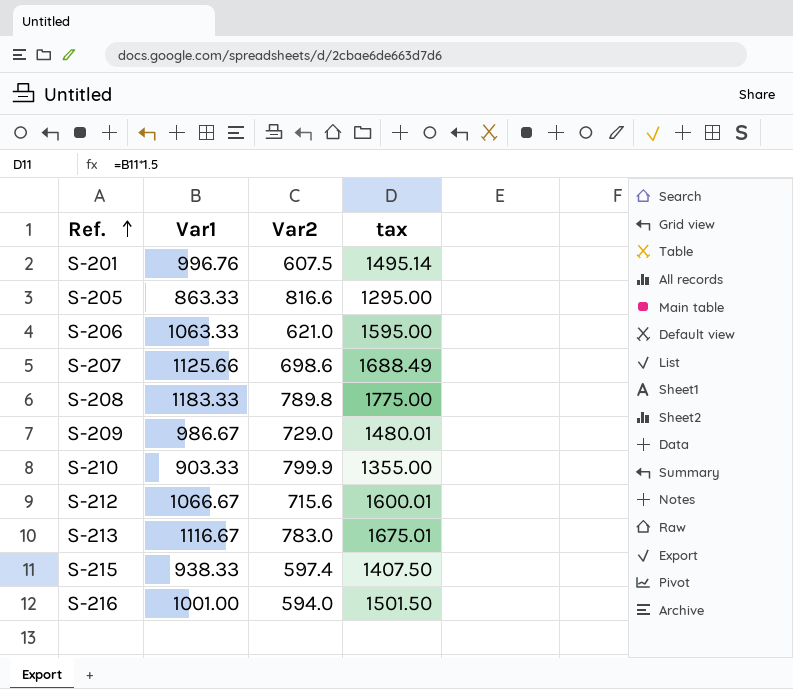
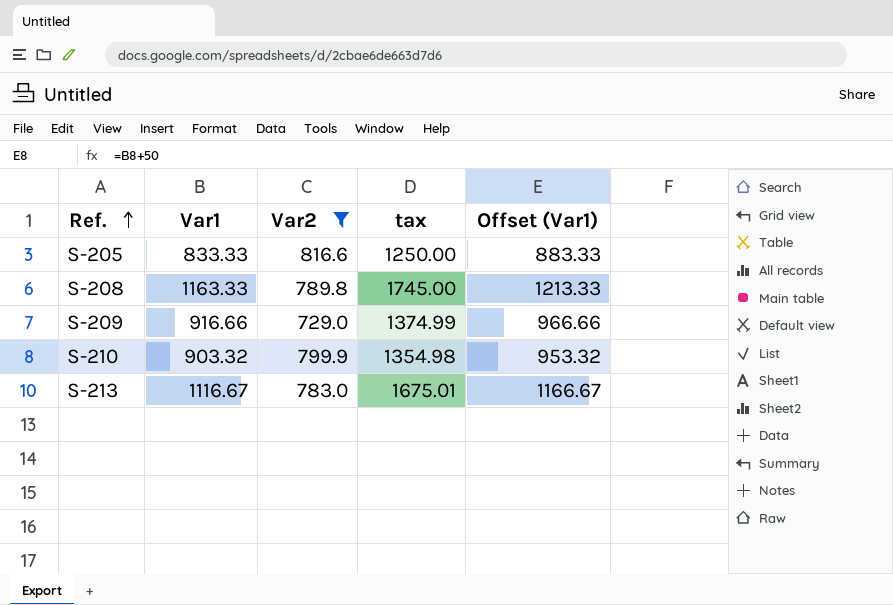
filter: none -> Var2 >= 729.0
column Offset (Var1) | formula: none -> [Var1] + 50
S-205 | Var1: 863.33 -> 833.33
S-205 | tax: 1295.00 -> 1250.00
S-208 | Var1: 1183.33 -> 1163.33
S-208 | tax: 1775.00 -> 1745.00
S-209 | Var1: 986.67 -> 916.66
S-209 | tax: 1480.01 -> 1374.99
S-210 | Var1: 903.33 -> 903.32
S-210 | tax: 1355.00 -> 1354.98

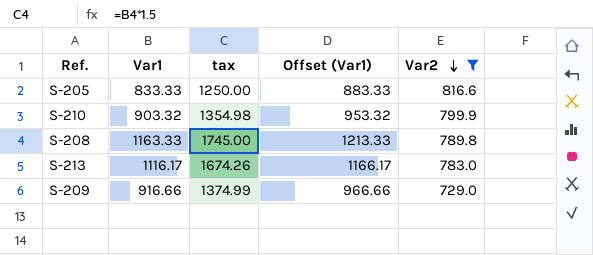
row order: Ref. ascending -> Var2 descending
column Var2 | position: 3 -> 5
S-213 | Var1: 1116.67 -> 1116.17
S-213 | tax: 1675.01 -> 1674.26
S-213 | Offset (Var1): 1166.67 -> 1166.17

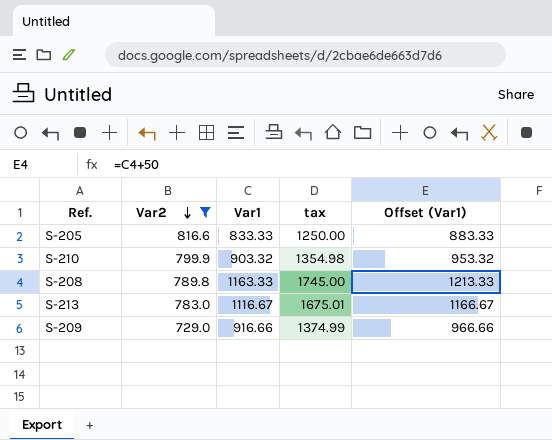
column Var2 | position: 5 -> 2
S-213 | Var1: 1116.17 -> 1116.67
S-213 | tax: 1674.26 -> 1675.01
S-213 | Offset (Var1): 1166.17 -> 1166.67

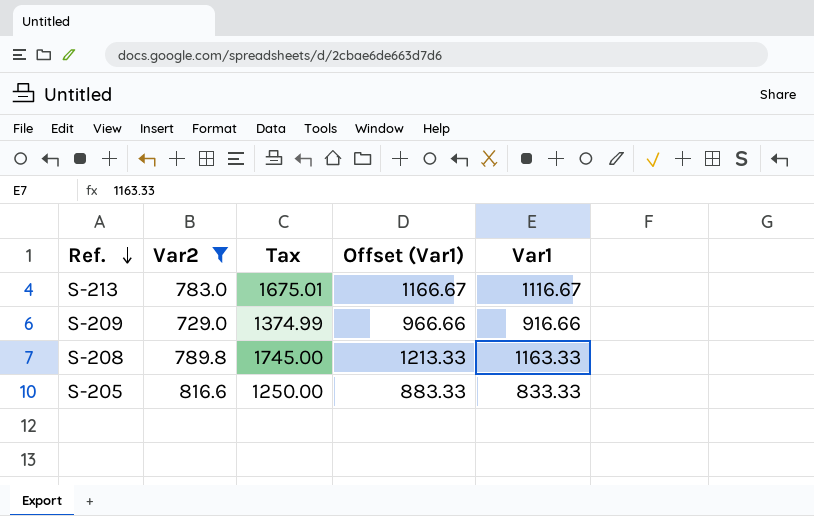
row order: Var2 descending -> Ref. descending
column name: tax -> Tax
column Var1 | position: 3 -> 5
row S-210: 799.9 | 903.32 | 1354.98 | 953.32 -> none

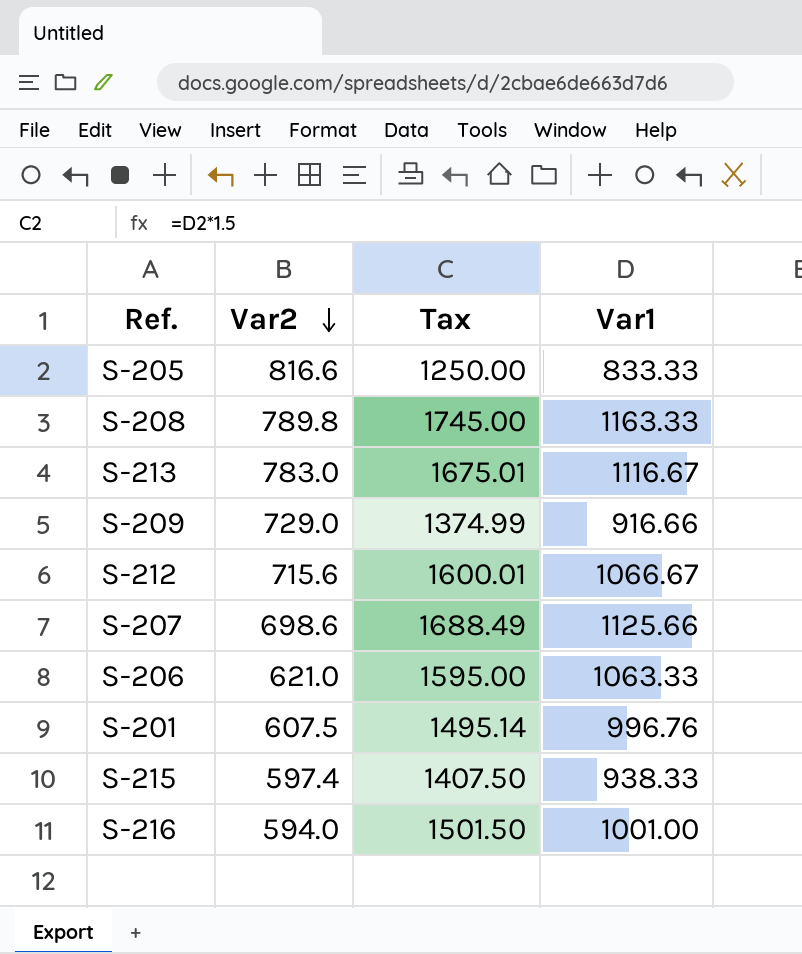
filter: Var2 >= 729.0 -> none
row order: Ref. descending -> Var2 descending
column Offset (Var1) | formula: [Var1] + 50 -> none

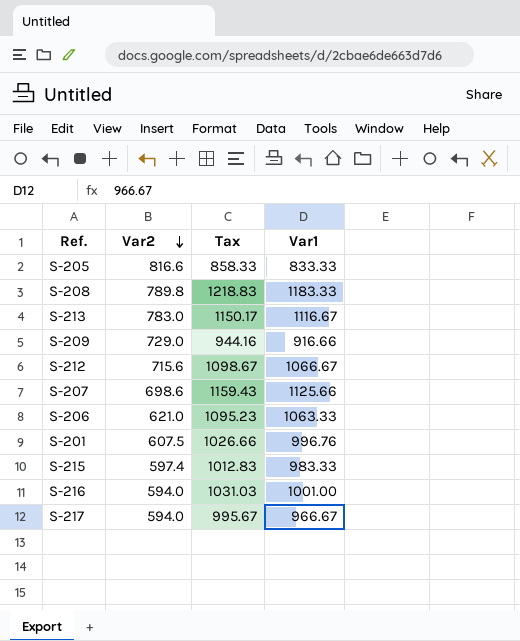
column Tax | formula: [Var1] * 1.5 -> [Var1] * 1.03
S-208 | Var1: 1163.33 -> 1183.33
S-215 | Var1: 938.33 -> 983.33
row S-217: none -> 594.0 | 995.67 | 966.67

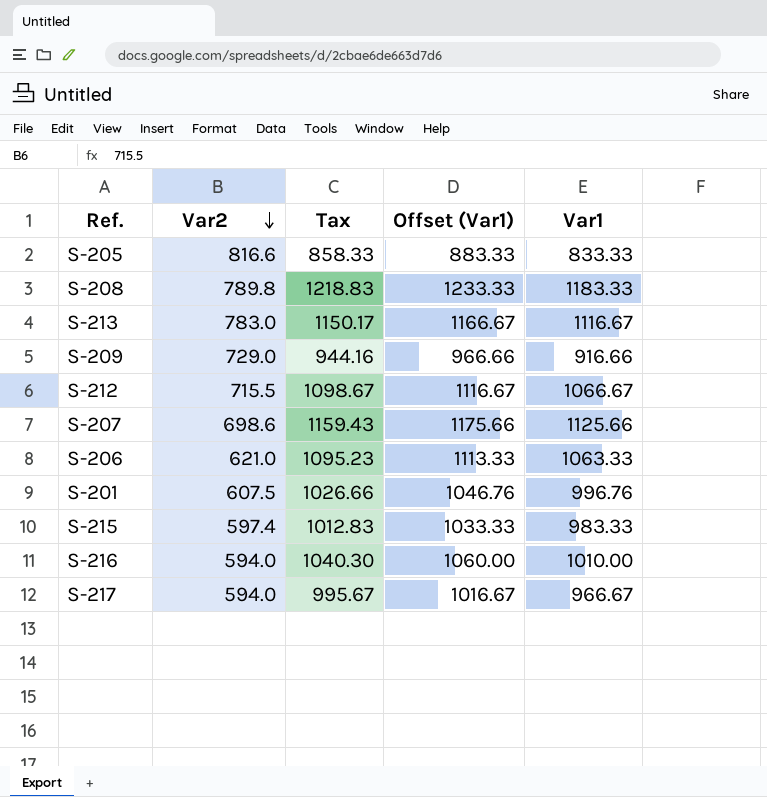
column Offset (Var1) | formula: none -> [Var1] + 50
S-212 | Var2: 715.6 -> 715.5
S-216 | Tax: 1031.03 -> 1040.30
S-216 | Var1: 1001.00 -> 1010.00

